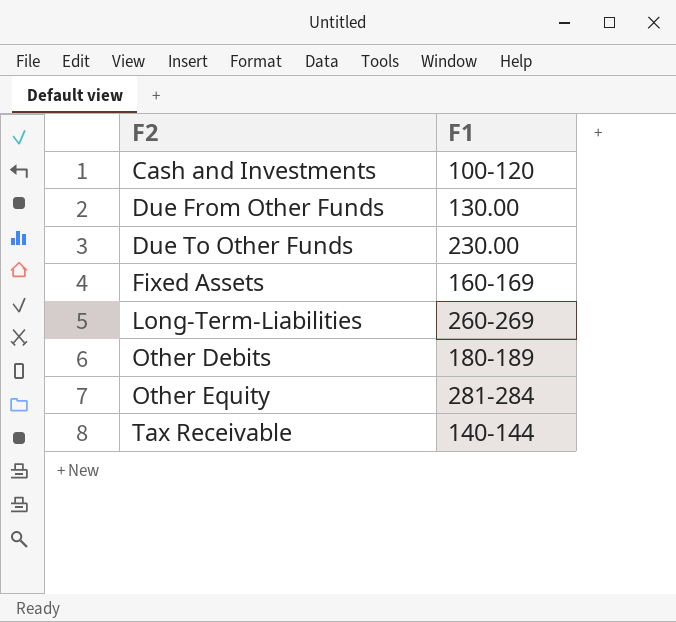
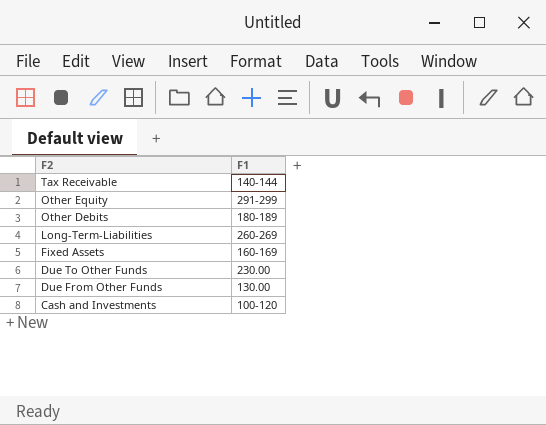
row order: F2 ascending -> F2 descending
Other Equity | F1: 281-284 -> 291-299

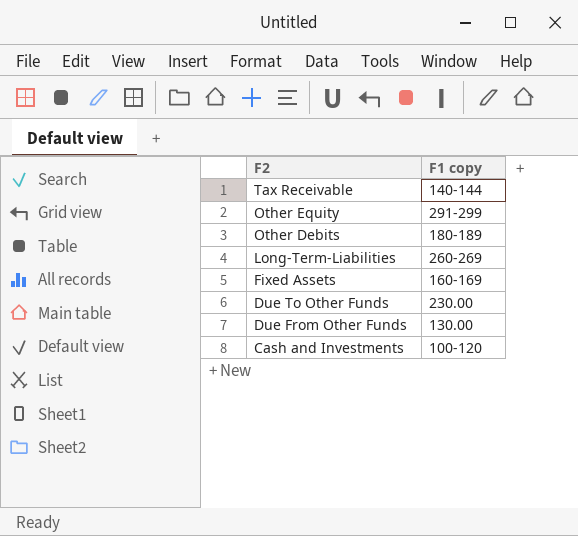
column name: F1 -> F1 copy

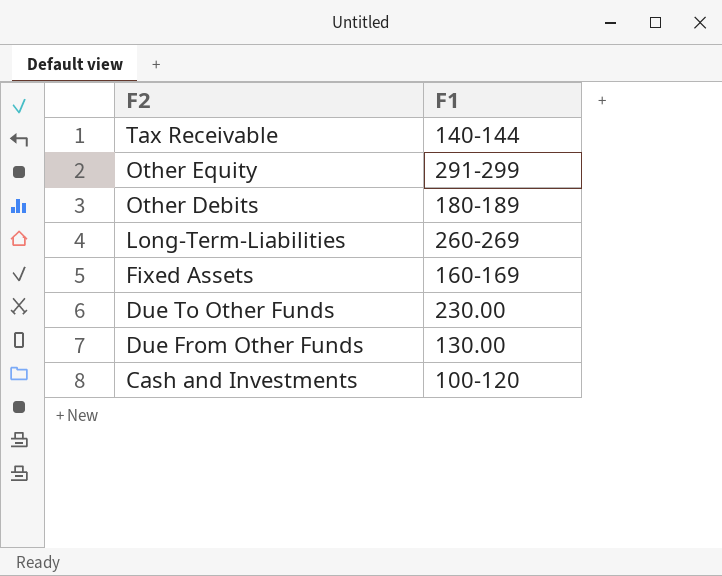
column name: F1 copy -> F1

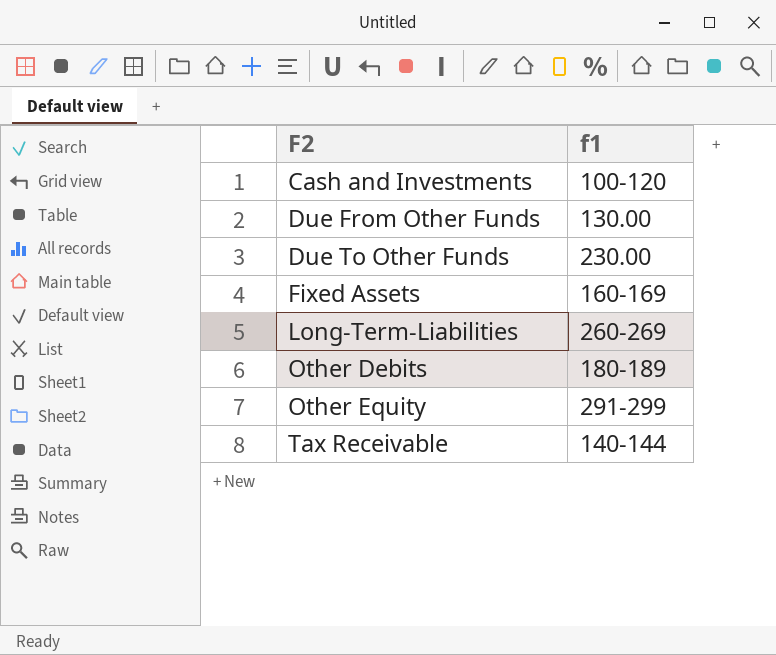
row order: F2 descending -> F2 ascending
column name: F1 -> f1

